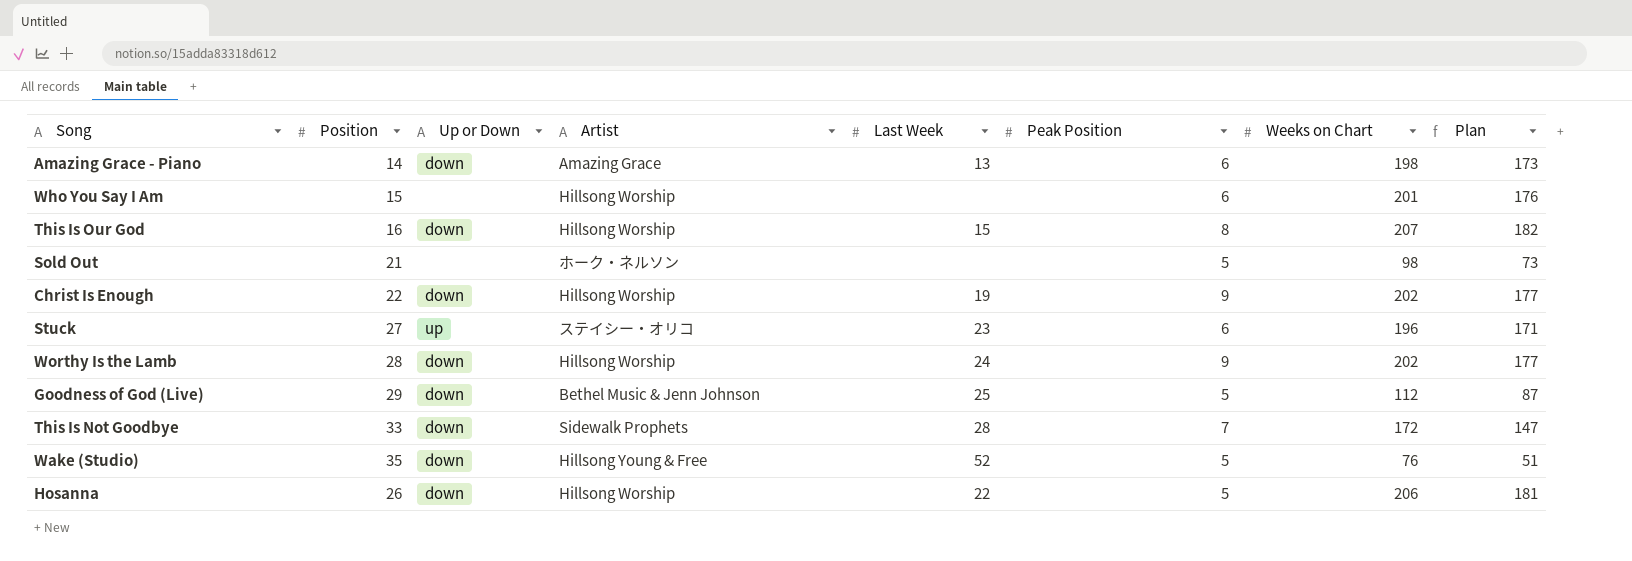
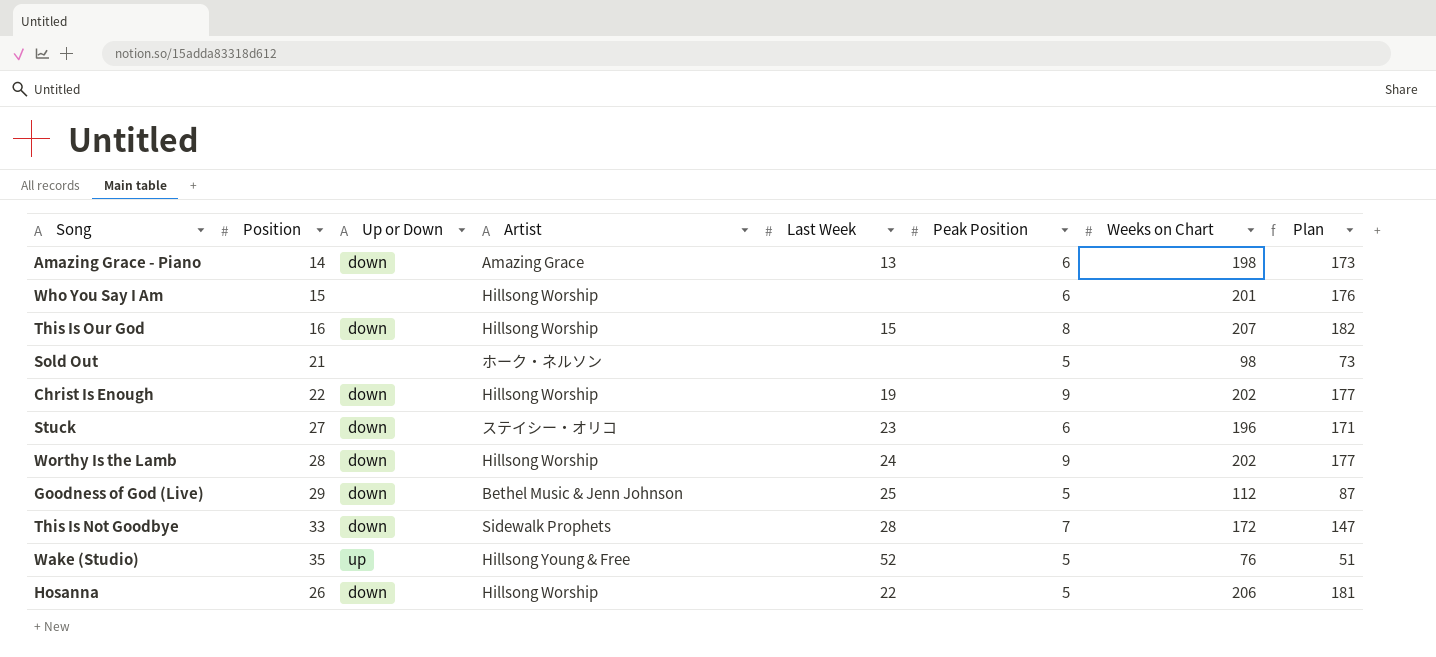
Stuck | Up or Down: up -> down
Wake (Studio) | Up or Down: down -> up

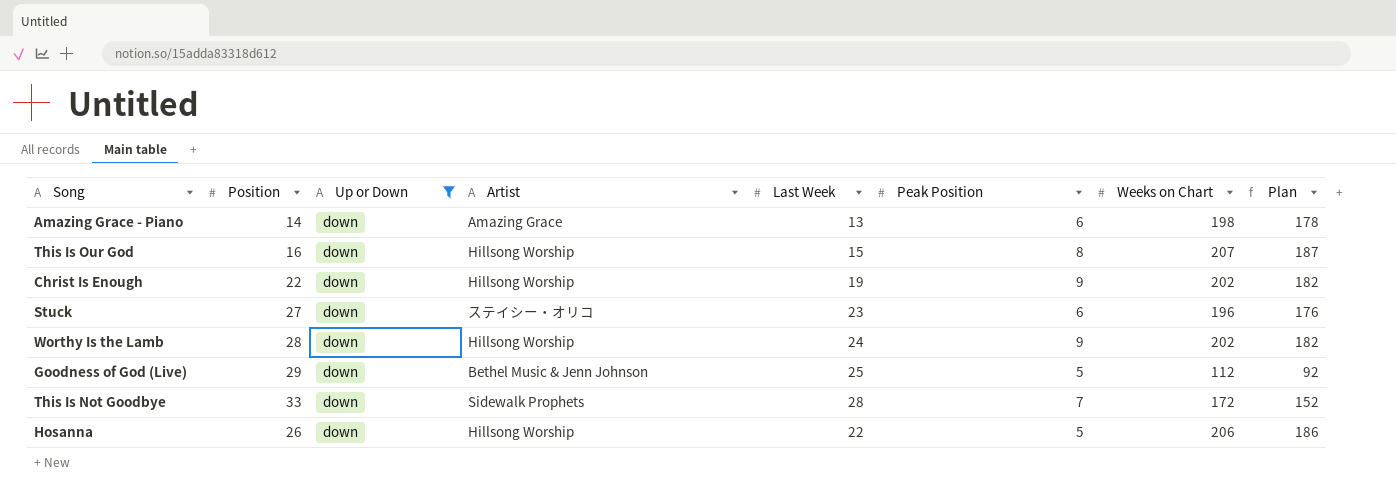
filter: none -> Up or Down = down
column Plan | formula: [Weeks on Chart] - 25 -> [Weeks on Chart] - 20

